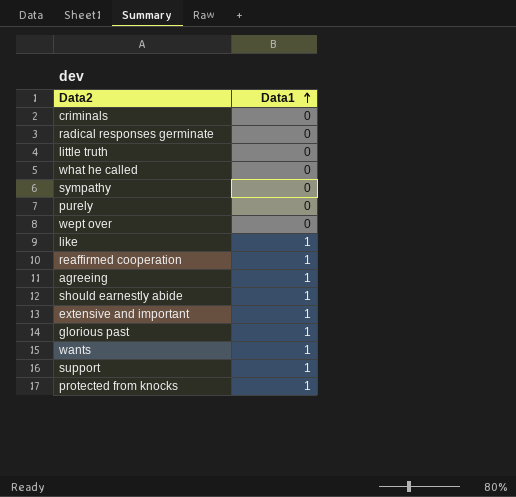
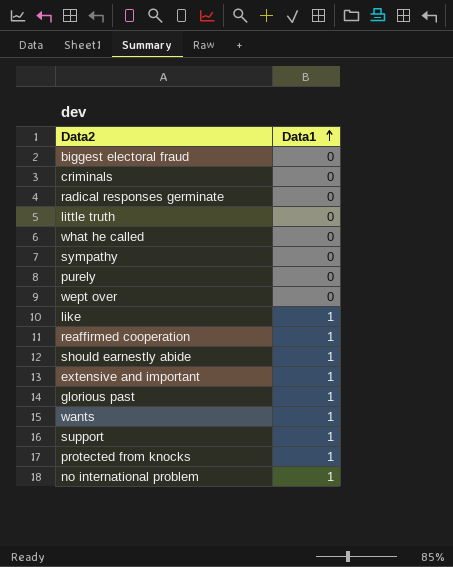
row agreeing: 1 -> none
row biggest electoral fraud: none -> 0
row no international problem: none -> 1

